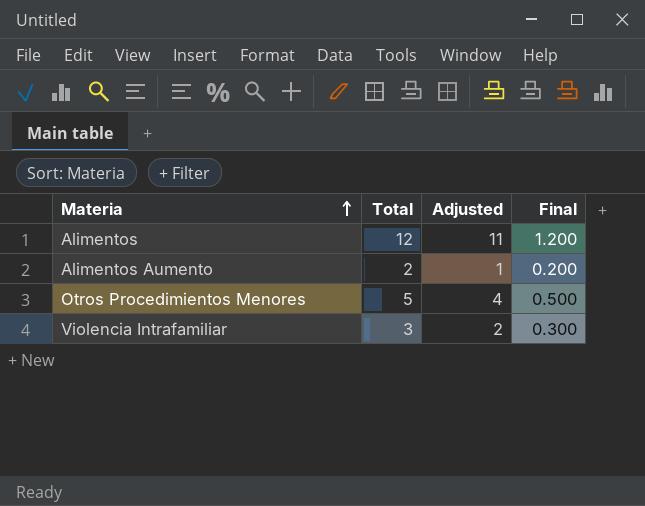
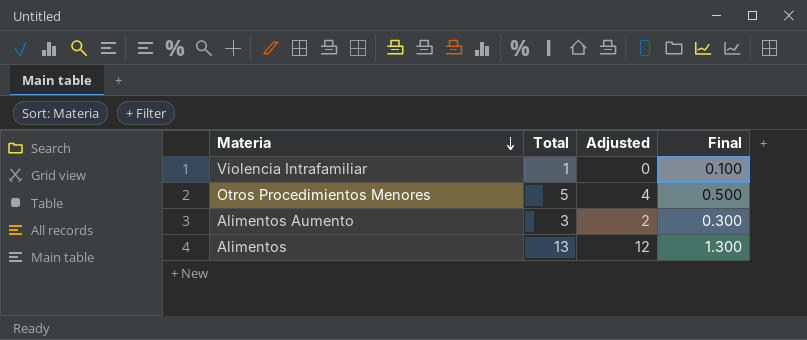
row order: Materia ascending -> Materia descending
Violencia Intrafamiliar | Total: 3 -> 1
Violencia Intrafamiliar | Adjusted: 2 -> 0
Violencia Intrafamiliar | Final: 0.300 -> 0.100
Alimentos Aumento | Total: 2 -> 3
Alimentos Aumento | Adjusted: 1 -> 2
Alimentos Aumento | Final: 0.200 -> 0.300
Alimentos | Total: 12 -> 13
Alimentos | Adjusted: 11 -> 12
Alimentos | Final: 1.200 -> 1.300

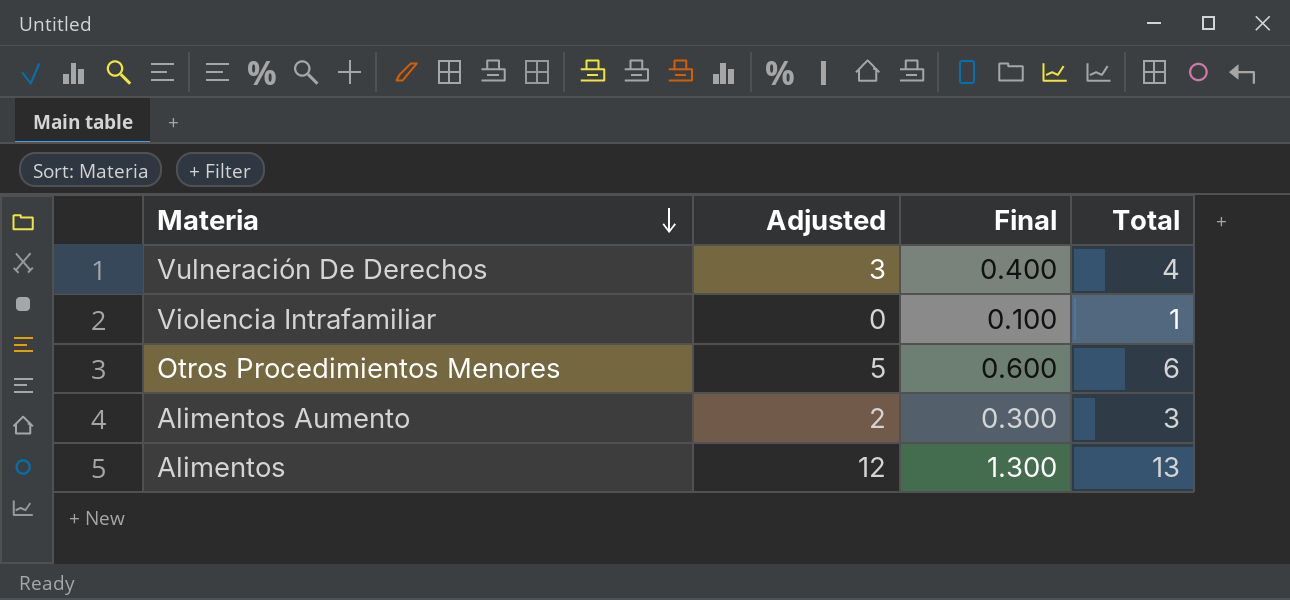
column Total | position: 2 -> 4
row Vulneración De Derechos: none -> 3 | 0.400 | 4
Otros Procedimientos Menores | Adjusted: 4 -> 5
Otros Procedimientos Menores | Final: 0.500 -> 0.600
Otros Procedimientos Menores | Total: 5 -> 6

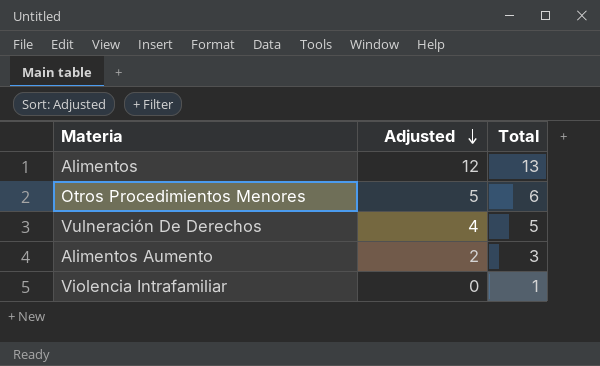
row order: Materia descending -> Adjusted descending
column Final | formula: [Total] * 0.1 -> none
Vulneración De Derechos | Adjusted: 3 -> 4
Vulneración De Derechos | Total: 4 -> 5

